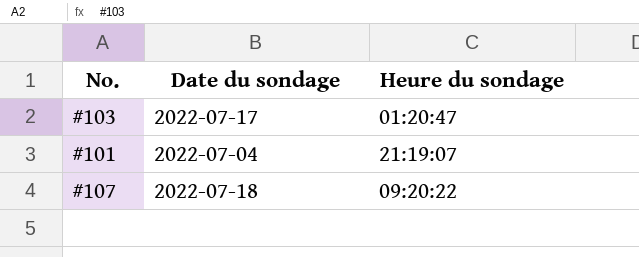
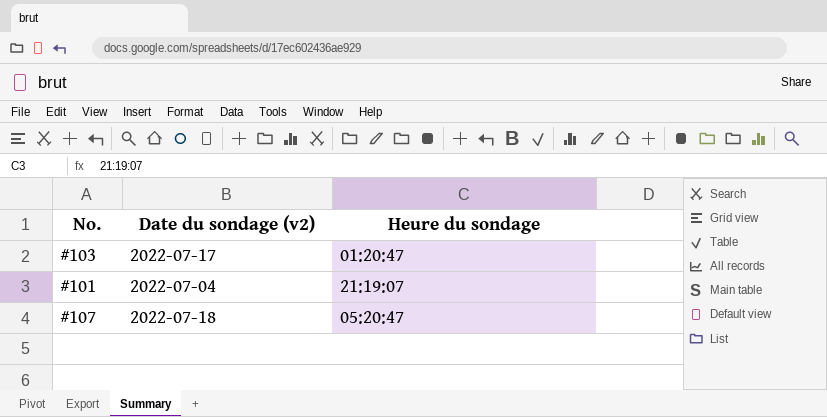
column name: Date du sondage -> Date du sondage (v2)
#107 | Heure du sondage: 09:20:22 -> 05:20:47

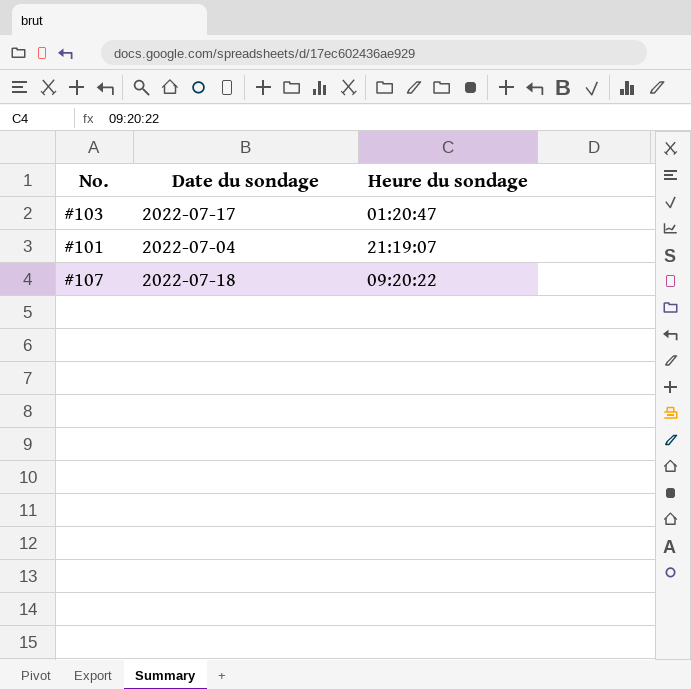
column name: Date du sondage (v2) -> Date du sondage
#107 | Heure du sondage: 05:20:47 -> 09:20:22

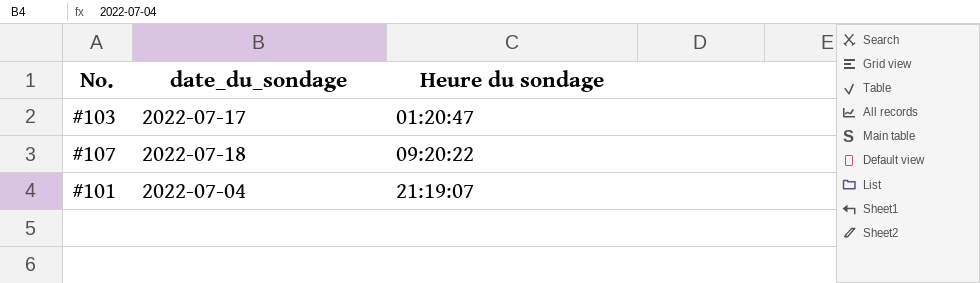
row order: none -> Heure du sondage ascending
column name: Date du sondage -> date_du_sondage

